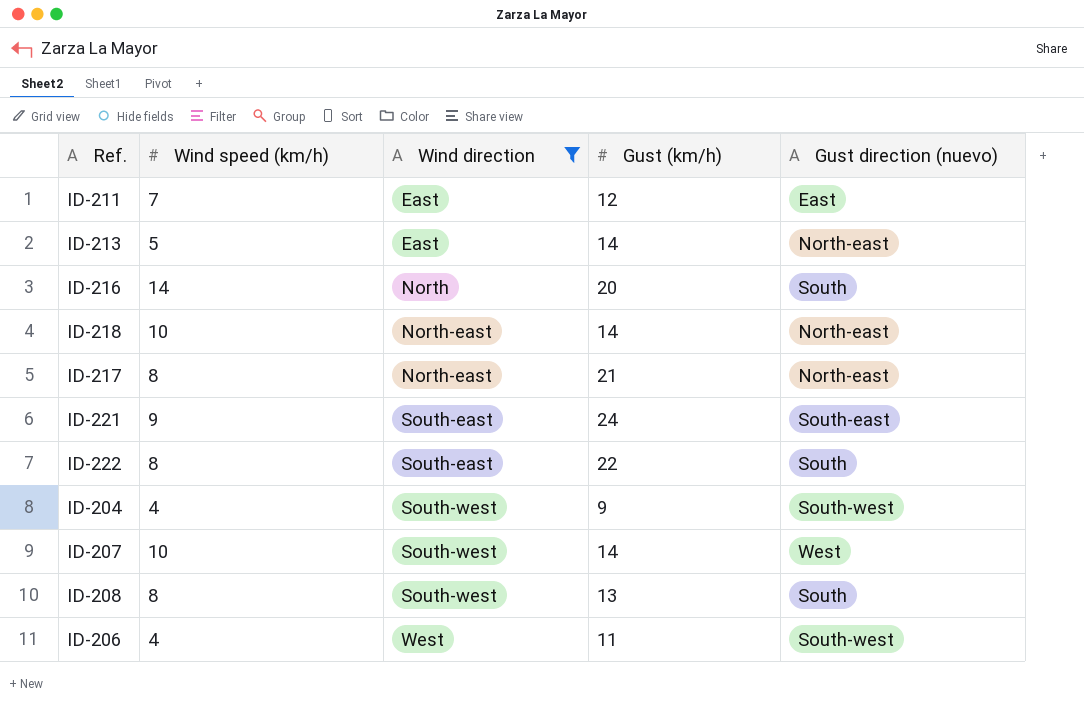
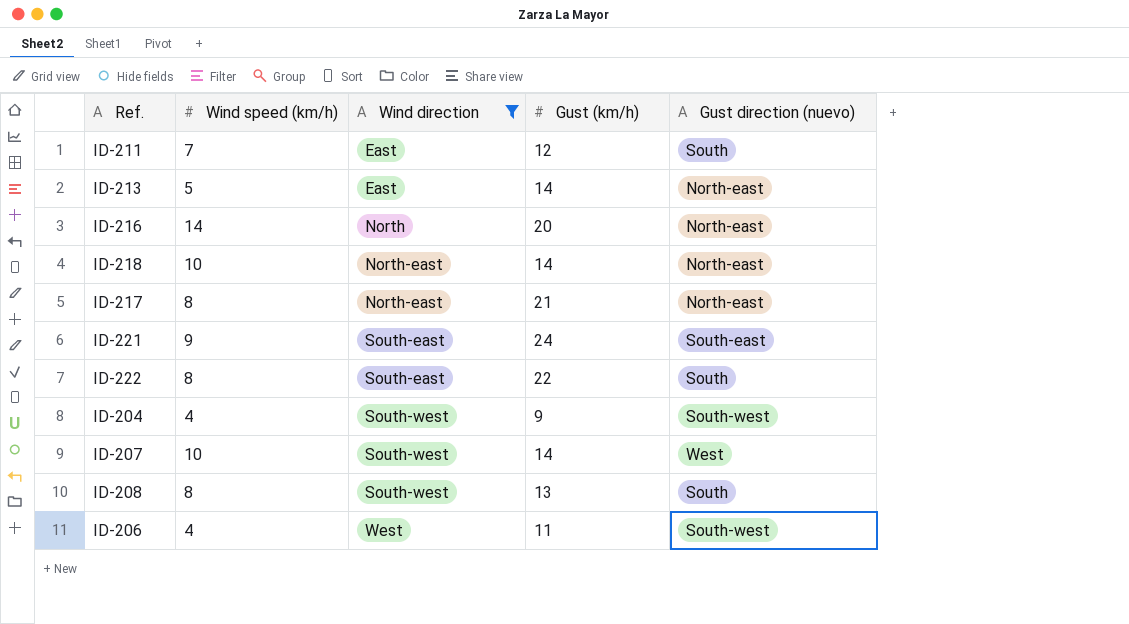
ID-211 | Gust direction (nuevo): East -> South
ID-216 | Gust direction (nuevo): South -> North-east

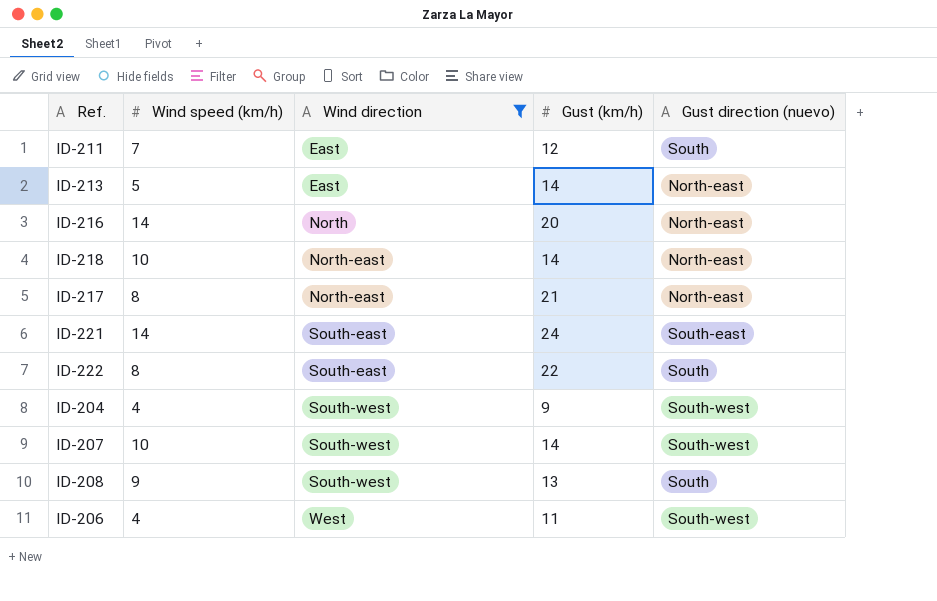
ID-221 | Wind speed (km/h): 9 -> 14
ID-207 | Gust direction (nuevo): West -> South-west
ID-208 | Wind speed (km/h): 8 -> 9

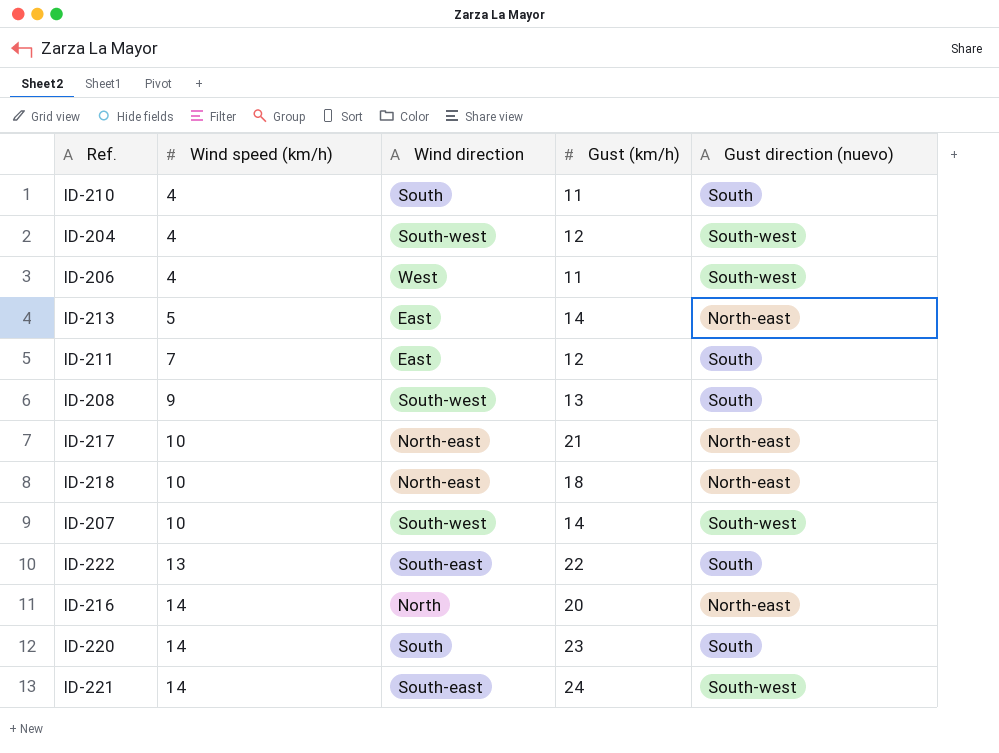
filter: Wind direction != South -> none
row order: Wind direction ascending -> Wind speed (km/h) ascending
ID-204 | Gust (km/h): 9 -> 12
ID-217 | Wind speed (km/h): 8 -> 10
ID-218 | Gust (km/h): 14 -> 18
ID-222 | Wind speed (km/h): 8 -> 13
ID-221 | Gust direction (nuevo): South-east -> South-west

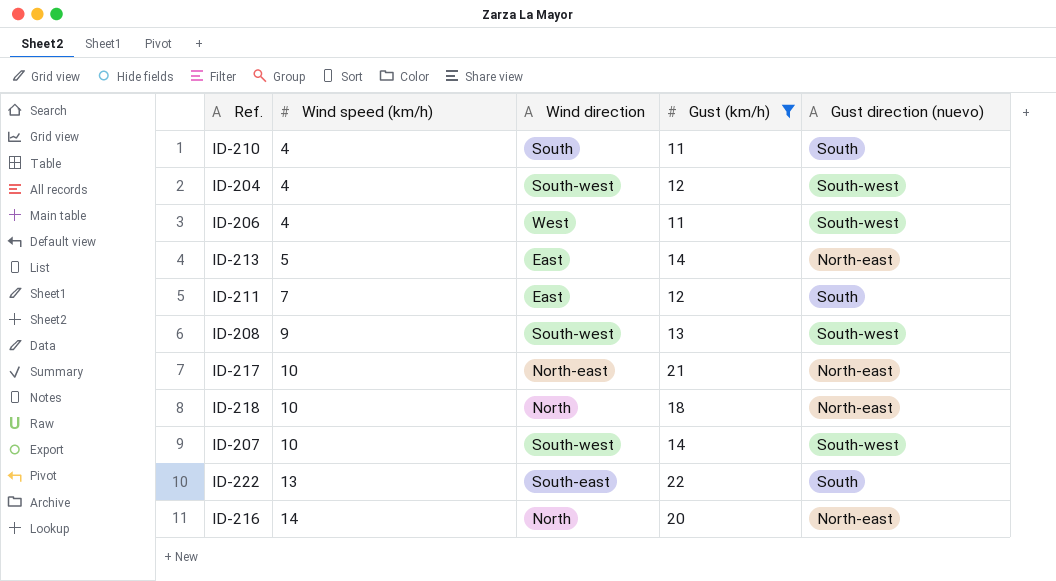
filter: none -> Gust (km/h) <= 22
ID-208 | Gust direction (nuevo): South -> South-west
ID-218 | Wind direction: North-east -> North

